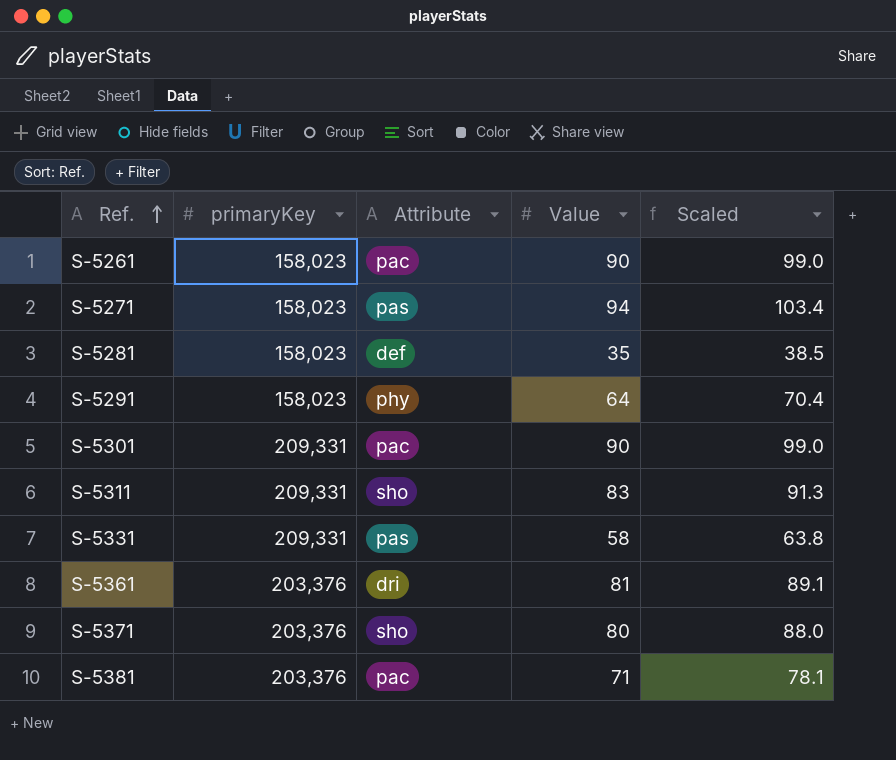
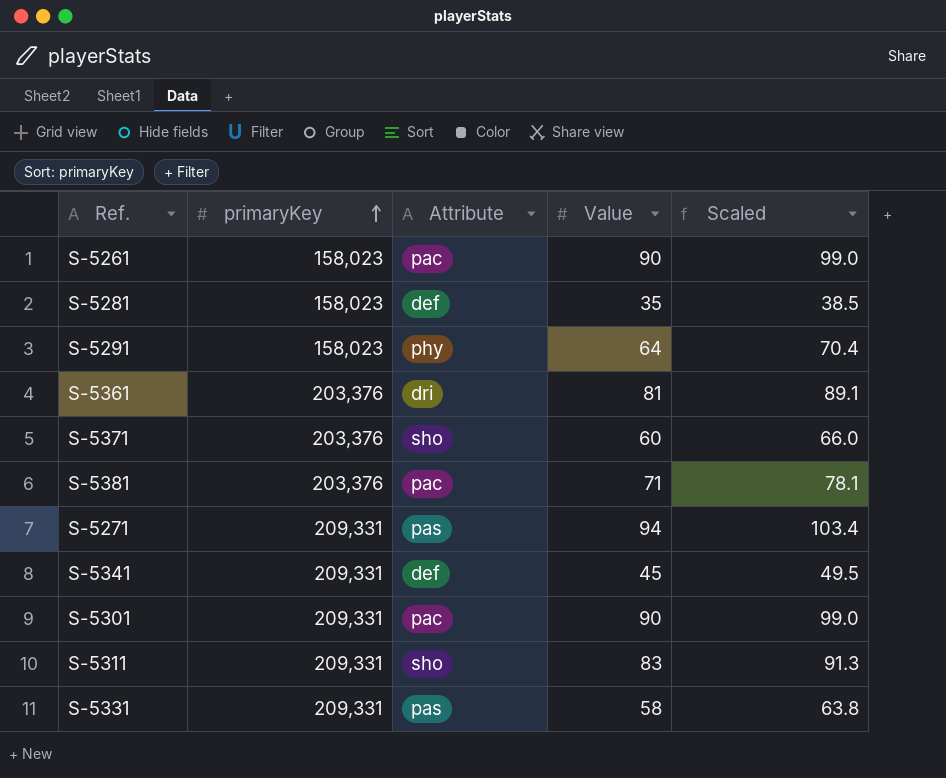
row order: Ref. ascending -> primaryKey ascending
S-5371 | Value: 80 -> 60
S-5371 | Scaled: 88.0 -> 66.0
S-5271 | primaryKey: 158,023 -> 209,331
row S-5341: none -> 209,331 | def | 45 | 49.5

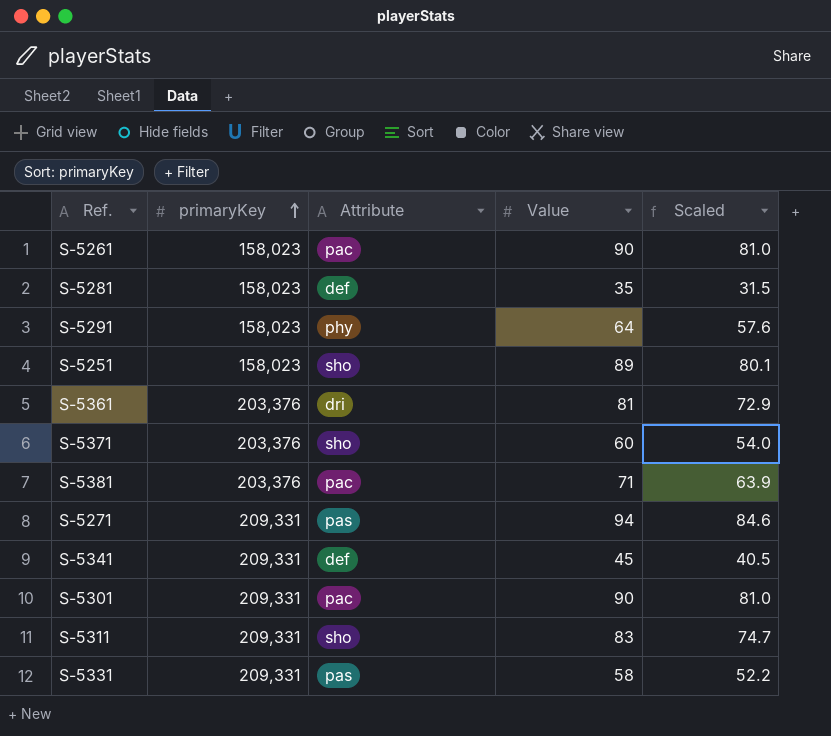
column Scaled | formula: [Value] * 1.1 -> [Value] * 0.9
row S-5251: none -> 158,023 | sho | 89 | 80.1

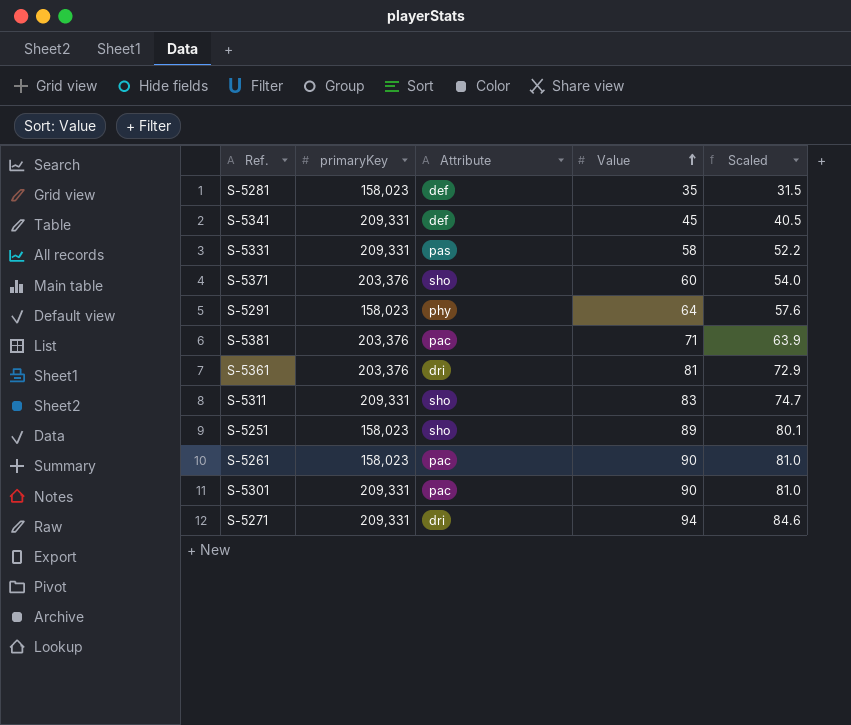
row order: primaryKey ascending -> Value ascending
S-5271 | Attribute: pas -> dri

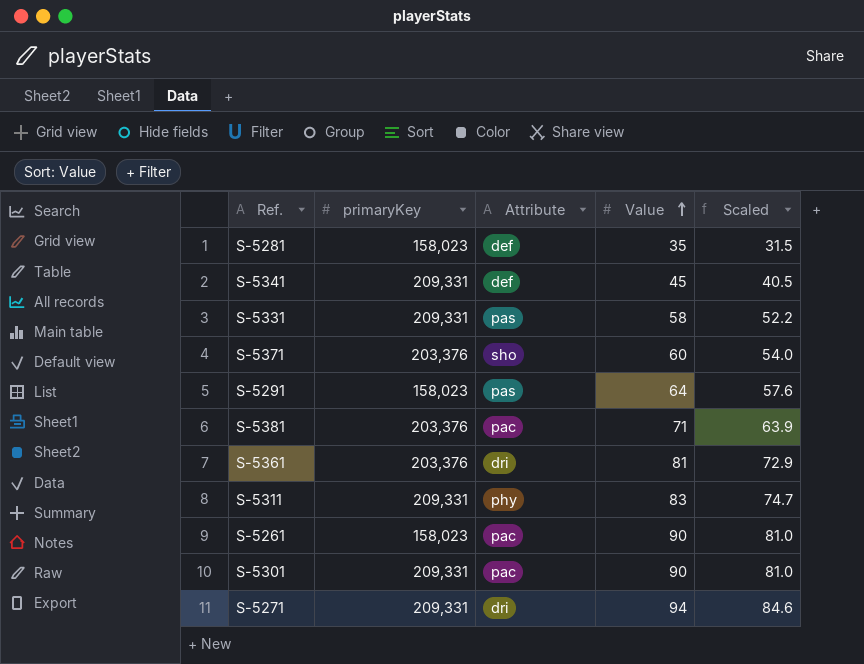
row S-5251: 158,023 | sho | 89 | 80.1 -> none
S-5291 | Attribute: phy -> pas
S-5311 | Attribute: sho -> phy

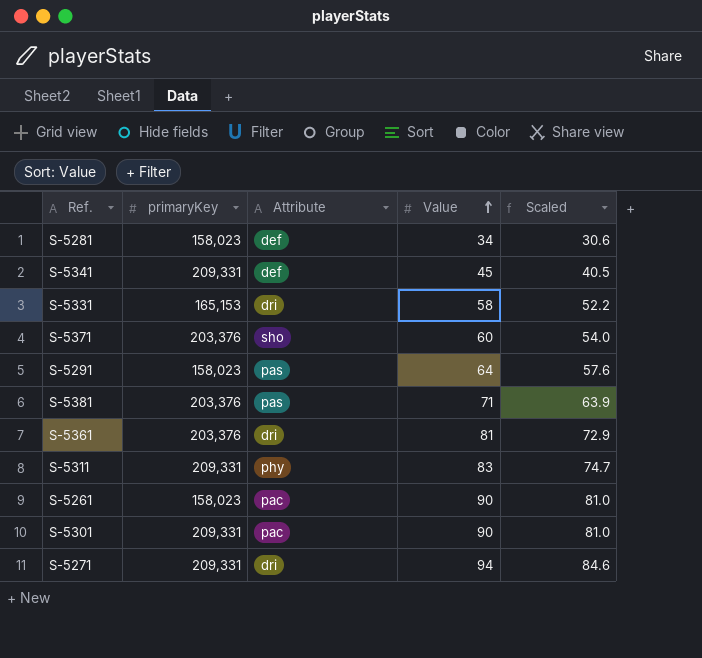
S-5281 | Value: 35 -> 34
S-5281 | Scaled: 31.5 -> 30.6
S-5331 | primaryKey: 209,331 -> 165,153
S-5331 | Attribute: pas -> dri
S-5381 | Attribute: pac -> pas

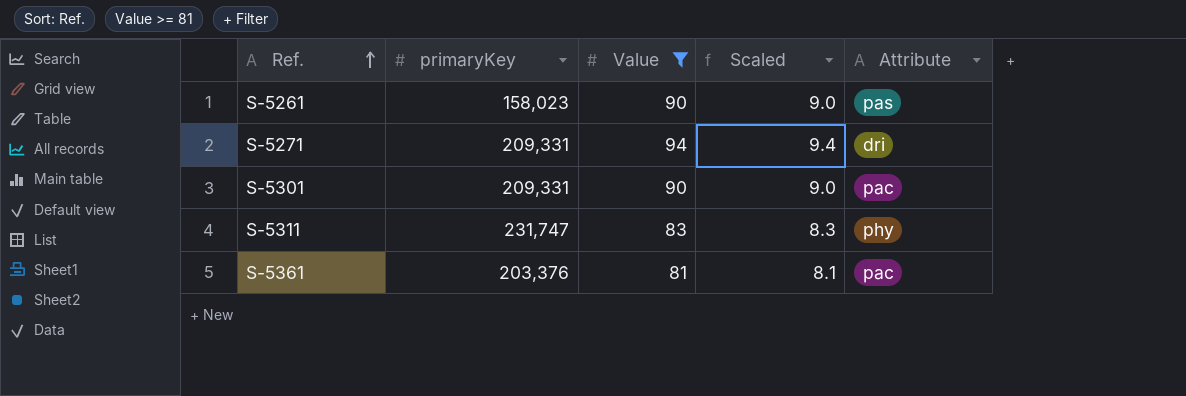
filter: none -> Value >= 81
row order: Value ascending -> Ref. ascending
column Scaled | formula: [Value] * 0.9 -> [Value] * 0.1
column Attribute | position: 3 -> 5
S-5261 | Attribute: pac -> pas
S-5311 | primaryKey: 209,331 -> 231,747
S-5361 | Attribute: dri -> pac

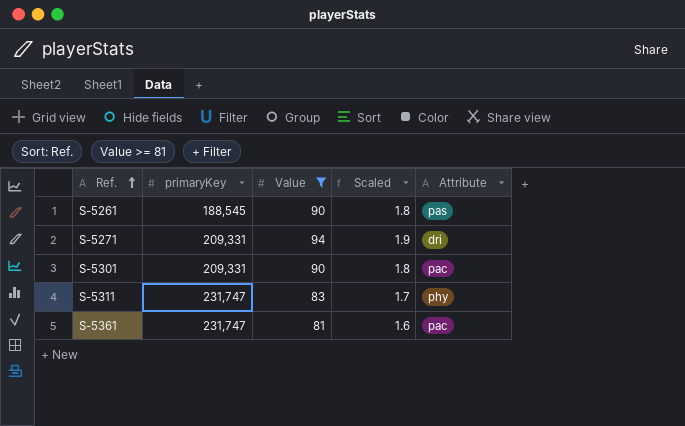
column Scaled | formula: [Value] * 0.1 -> [Value] * 0.02
S-5261 | primaryKey: 158,023 -> 188,545
S-5361 | primaryKey: 203,376 -> 231,747

